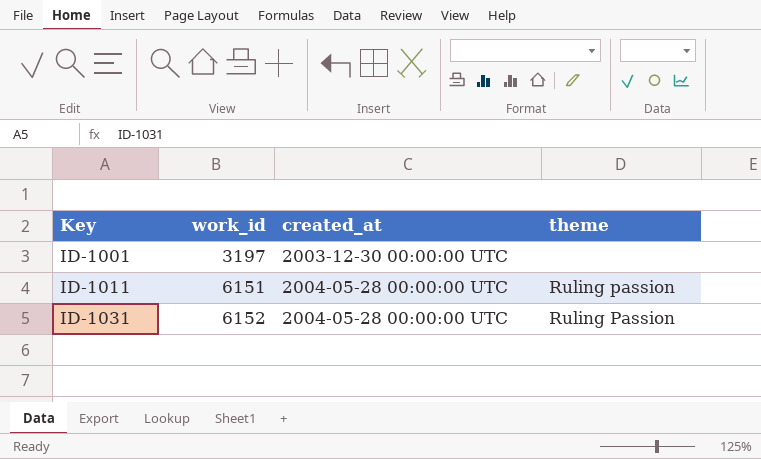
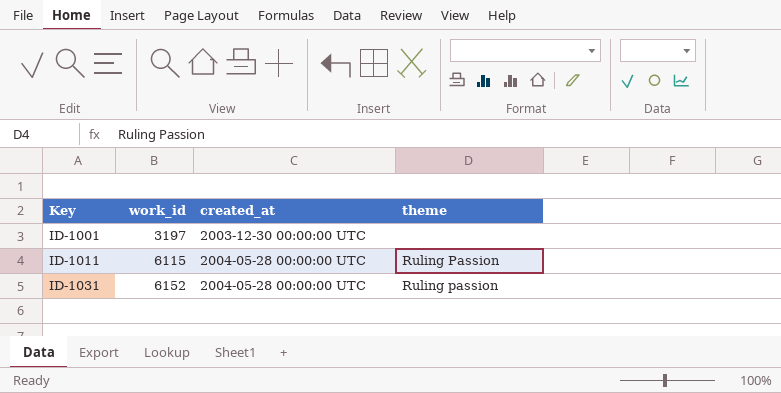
ID-1011 | work_id: 6151 -> 6115
ID-1011 | theme: Ruling passion -> Ruling Passion
ID-1031 | theme: Ruling Passion -> Ruling passion

